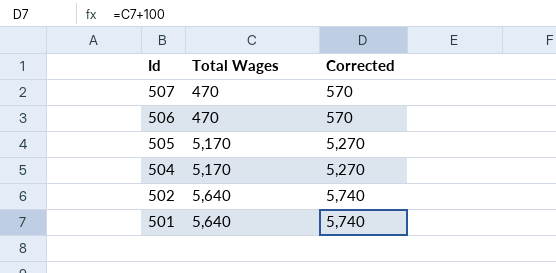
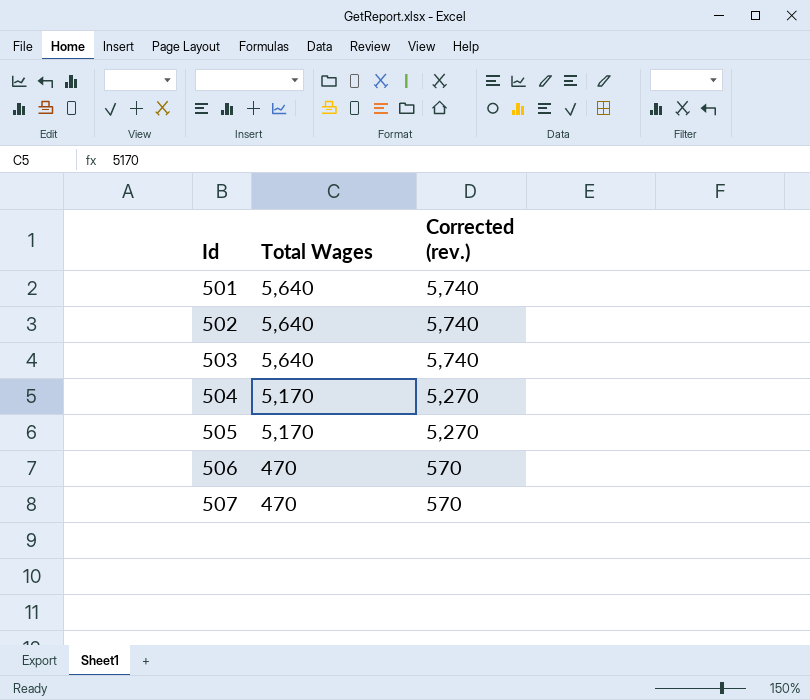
row order: Id descending -> Id ascending
column name: Corrected -> Corrected (rev.)
row 503: none -> 5,640 | 5,740

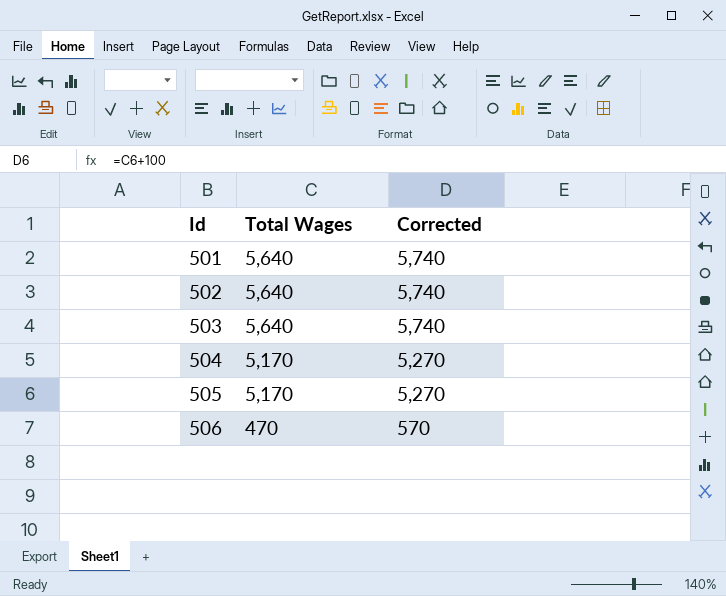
column name: Corrected (rev.) -> Corrected
row 507: 470 | 570 -> none

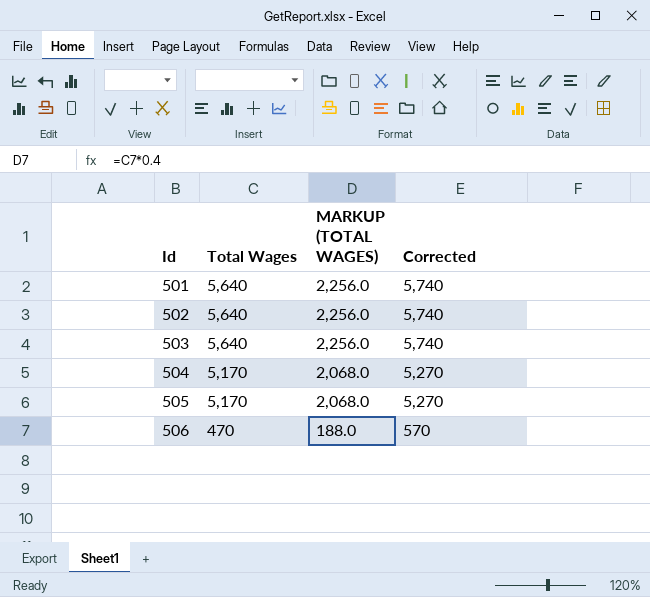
column MARKUP (TOTAL WAGES) | formula: none -> [Total Wages] * 0.4

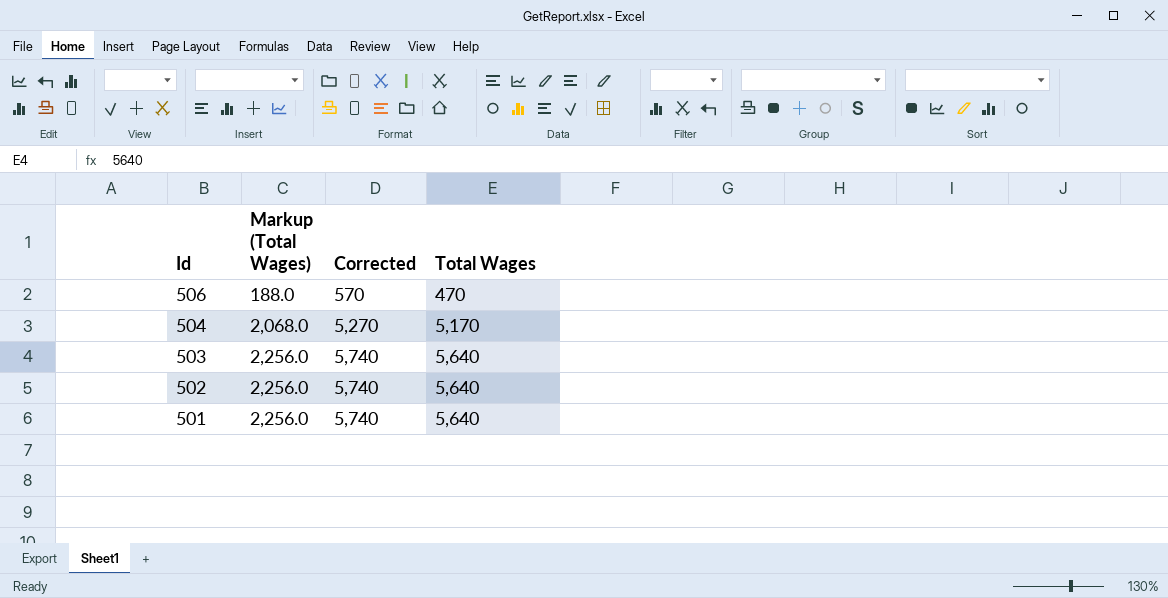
row order: Id ascending -> Id descending
column name: MARKUP (TOTAL WAGES) -> Markup (Total Wages)
column Total Wages | position: 2 -> 4
row 505: 5,170 | 2,068.0 | 5,270 -> none

